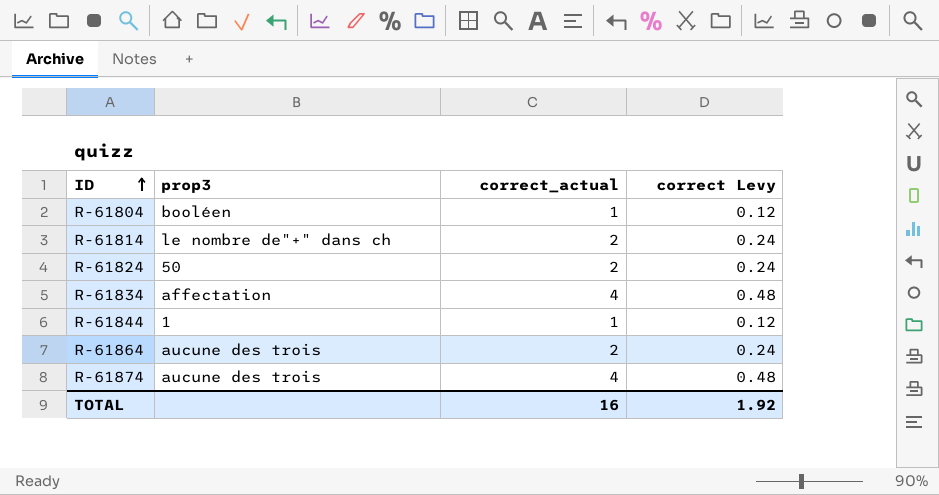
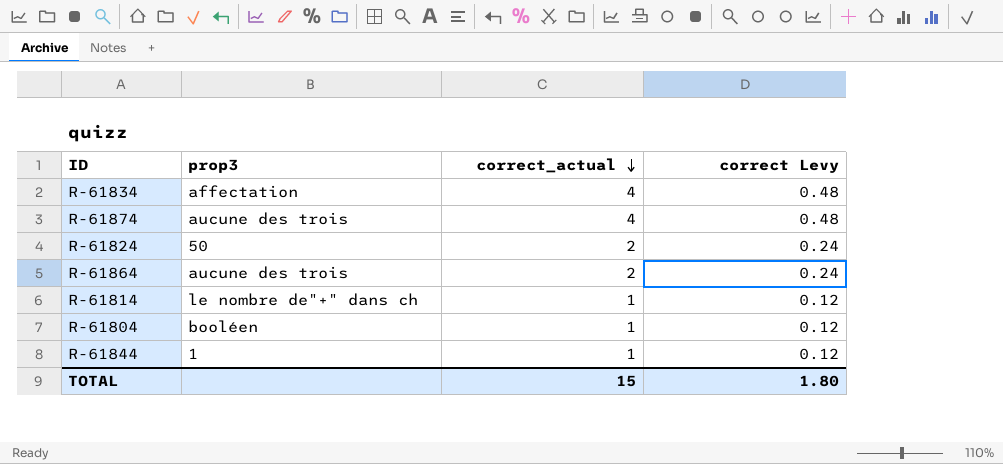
row order: ID ascending -> correct_actual descending
R-61814 | correct_actual: 2 -> 1
R-61814 | correct Levy: 0.24 -> 0.12
TOTAL | correct_actual: 16 -> 15
TOTAL | correct Levy: 1.92 -> 1.80

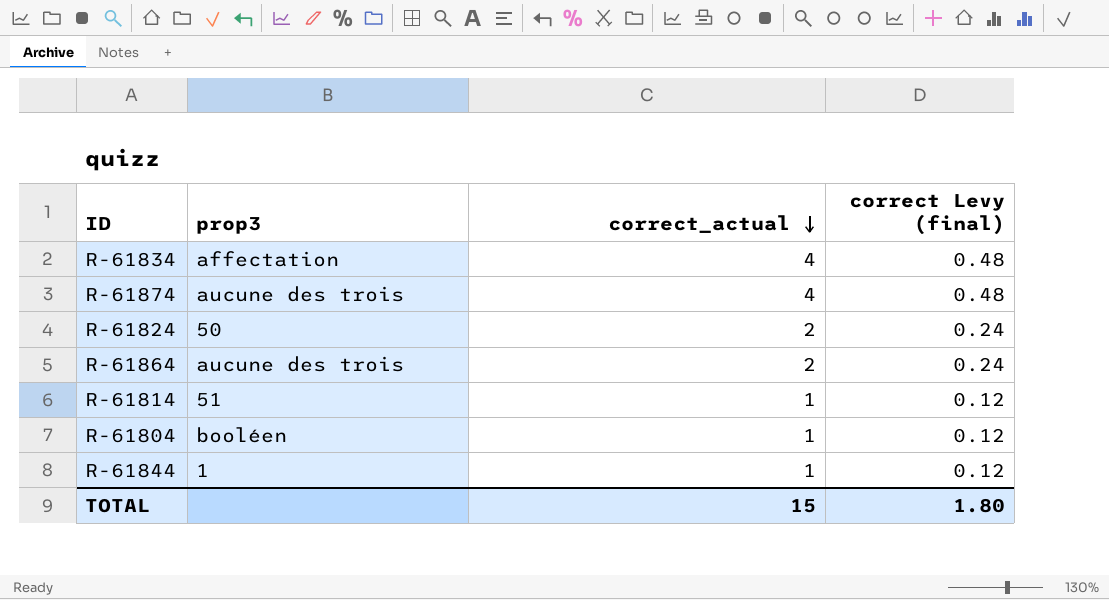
column name: correct Levy -> correct Levy (final)
R-61814 | prop3: le nombre de"+" dans ch -> 51

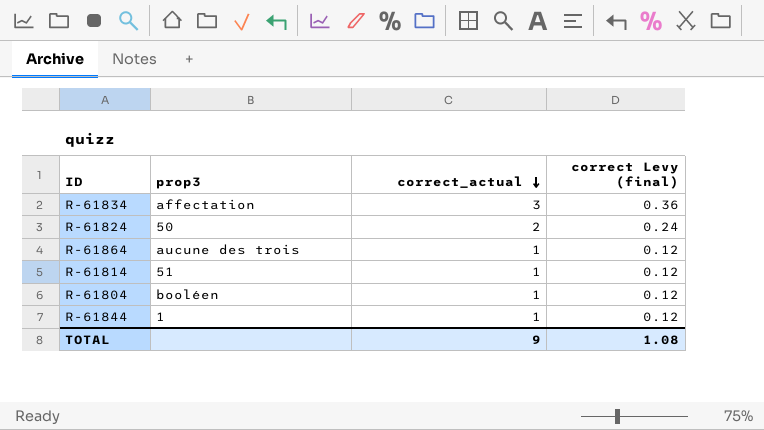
row R-61874: aucune des trois | 4 | 0.48 -> none
R-61834 | correct_actual: 4 -> 3
R-61834 | correct Levy (final): 0.48 -> 0.36
R-61864 | correct_actual: 2 -> 1
R-61864 | correct Levy (final): 0.24 -> 0.12
TOTAL | correct_actual: 15 -> 9
TOTAL | correct Levy (final): 1.80 -> 1.08

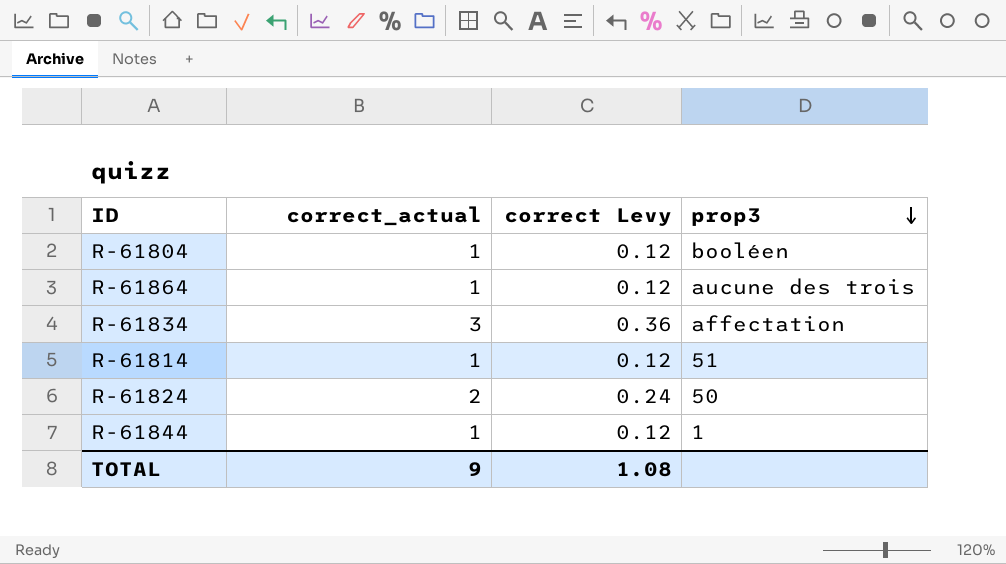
row order: correct_actual descending -> prop3 descending
column name: correct Levy (final) -> correct Levy
column prop3 | position: 2 -> 4

